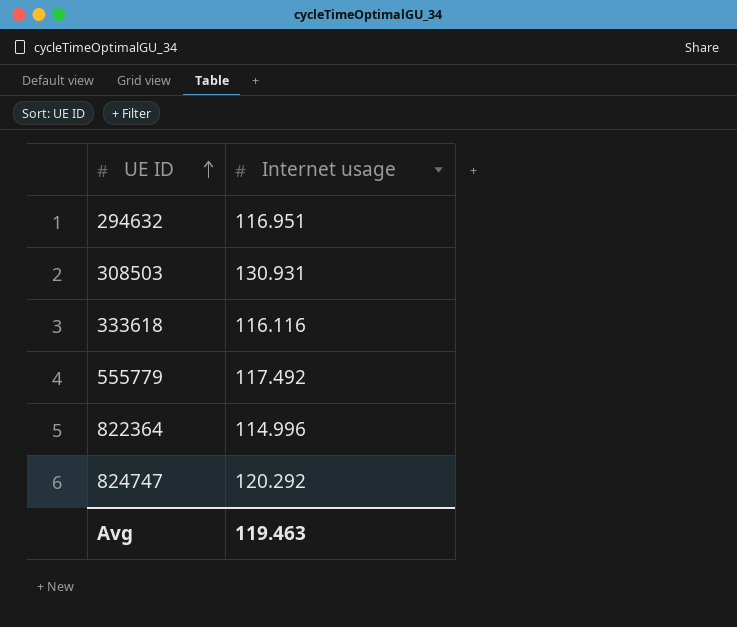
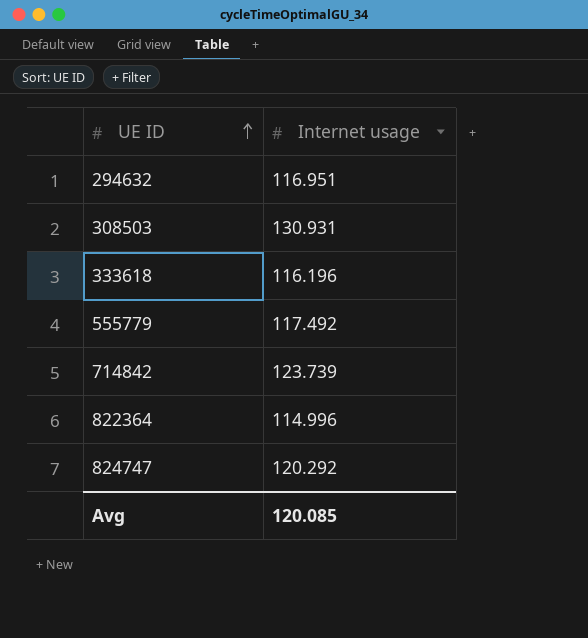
333618 | Internet usage: 116.116 -> 116.196
row 714842: none -> 123.739
Avg | Internet usage: 119.463 -> 120.085

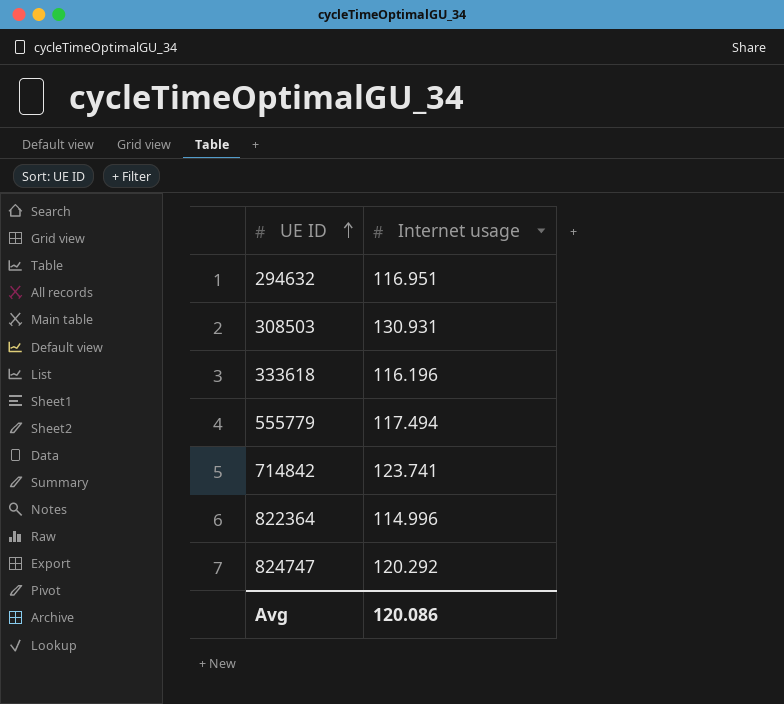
555779 | Internet usage: 117.492 -> 117.494
714842 | Internet usage: 123.739 -> 123.741
Avg | Internet usage: 120.085 -> 120.086

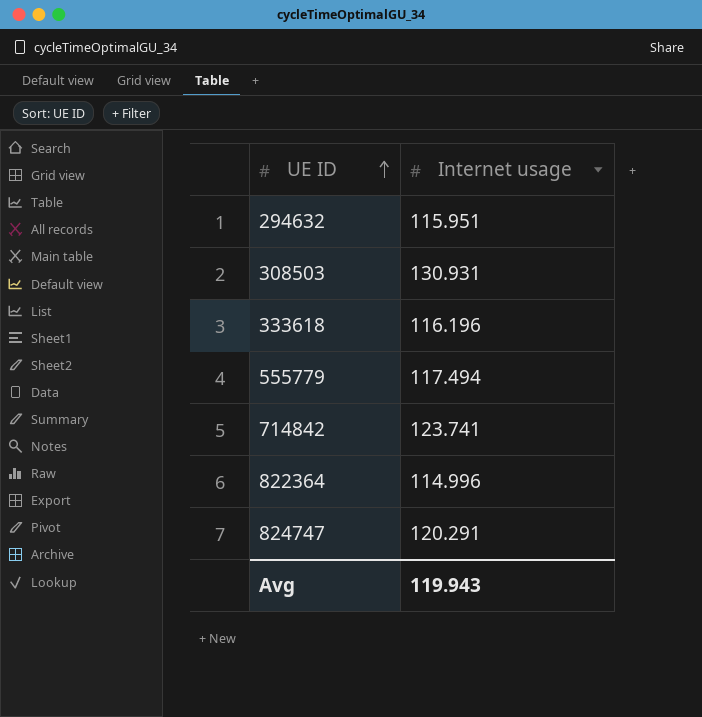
294632 | Internet usage: 116.951 -> 115.951
824747 | Internet usage: 120.292 -> 120.291
Avg | Internet usage: 120.086 -> 119.943

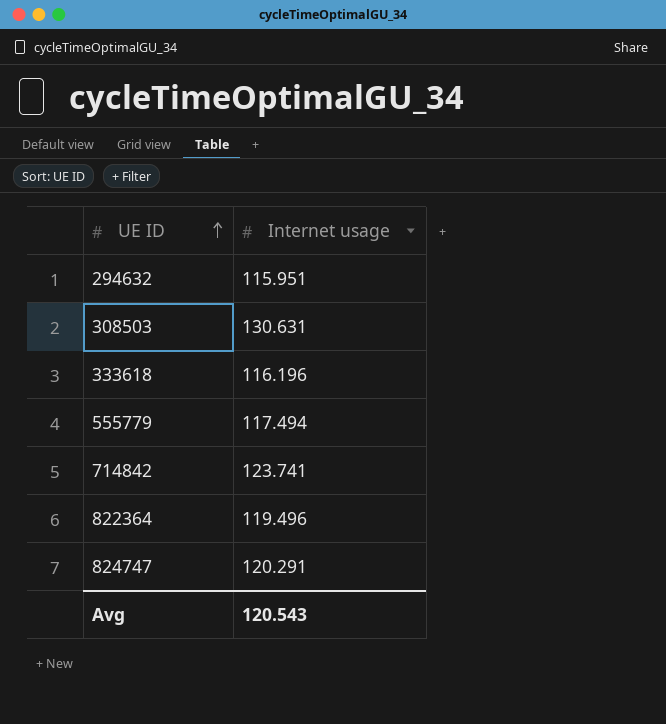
308503 | Internet usage: 130.931 -> 130.631
822364 | Internet usage: 114.996 -> 119.496
Avg | Internet usage: 119.943 -> 120.543

